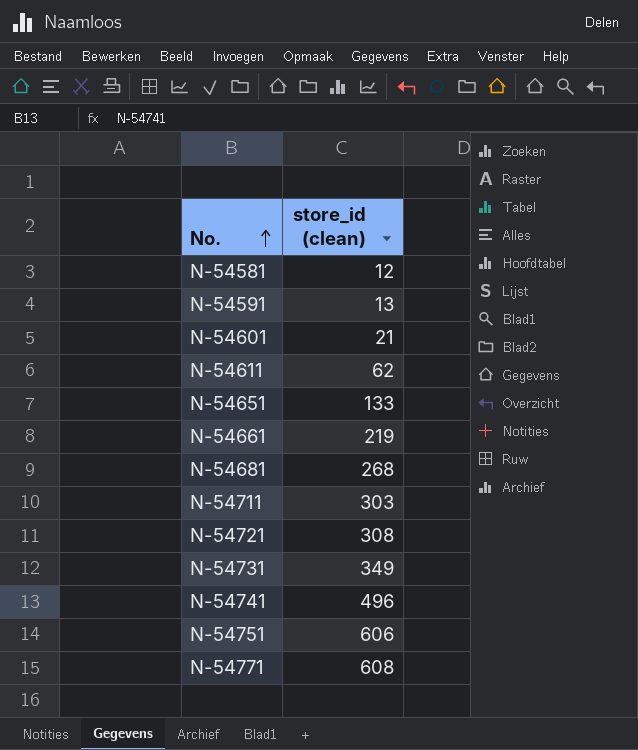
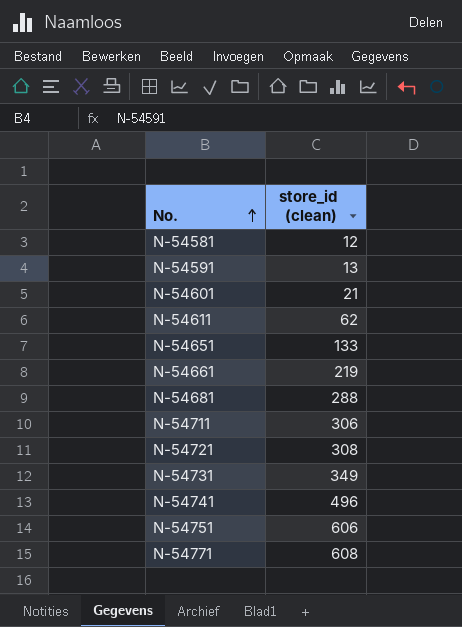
N-54681 | store_id (clean): 268 -> 288
N-54711 | store_id (clean): 303 -> 306

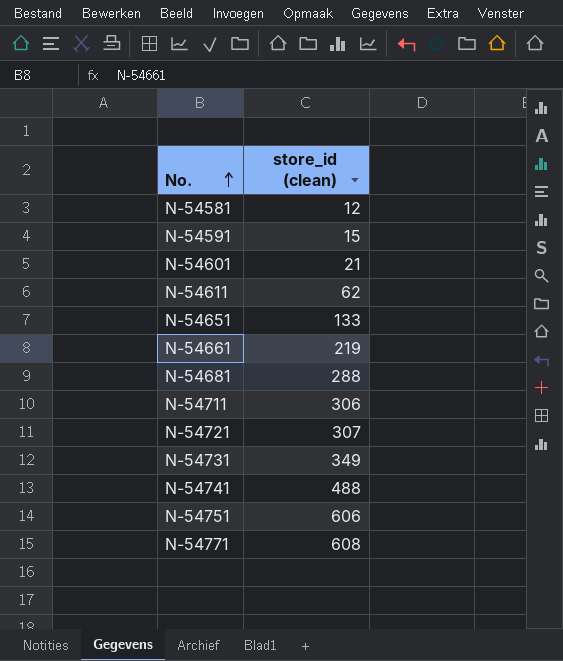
N-54591 | store_id (clean): 13 -> 15
N-54721 | store_id (clean): 308 -> 307
N-54741 | store_id (clean): 496 -> 488

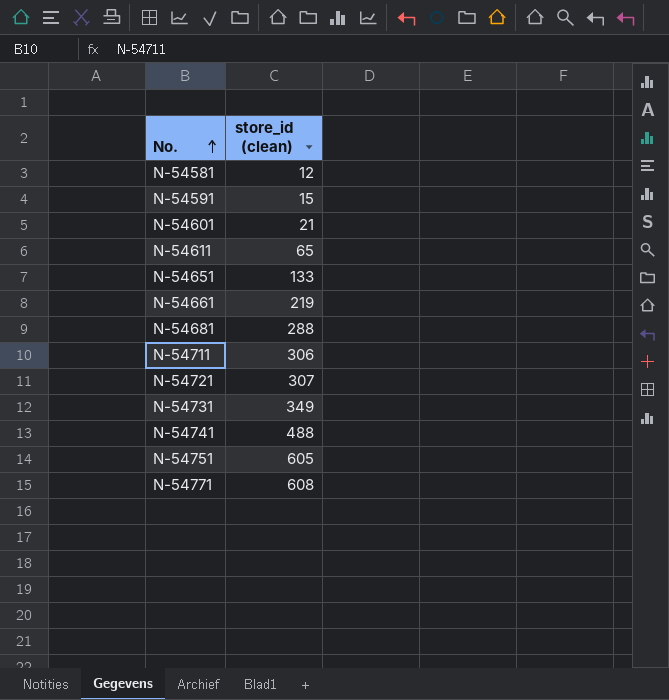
N-54611 | store_id (clean): 62 -> 65
N-54751 | store_id (clean): 606 -> 605

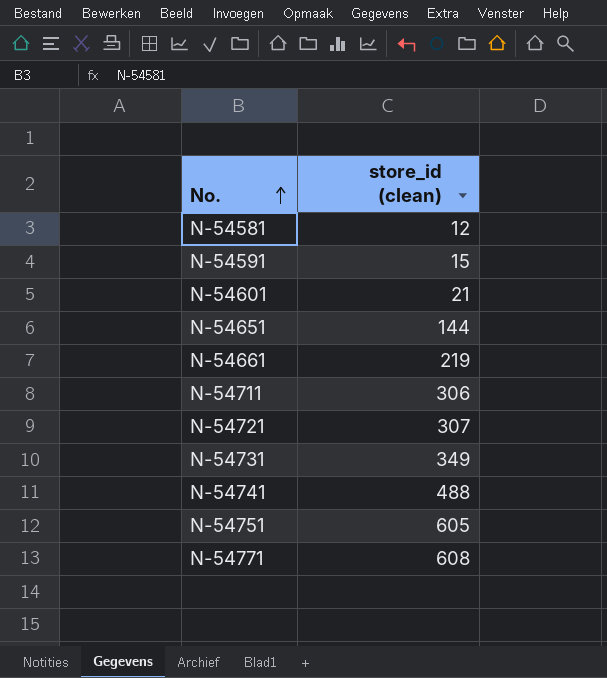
row N-54611: 65 -> none
row N-54681: 288 -> none
N-54651 | store_id (clean): 133 -> 144

